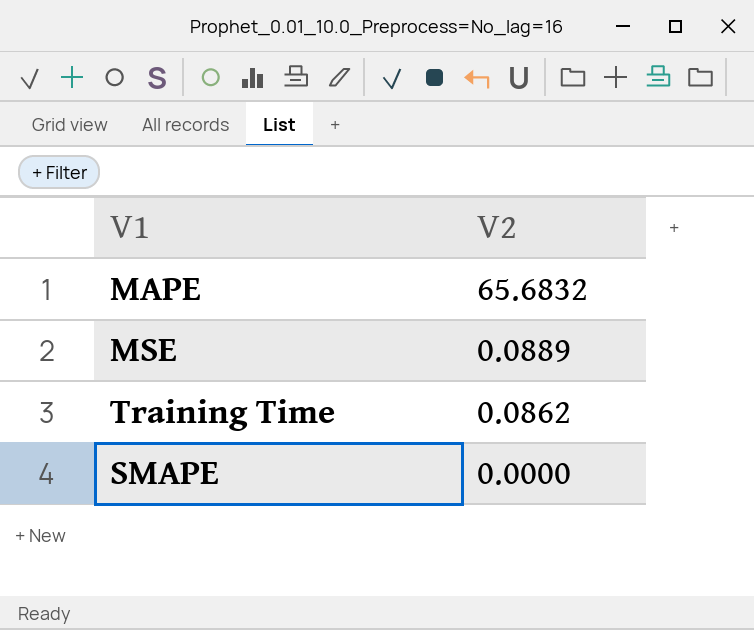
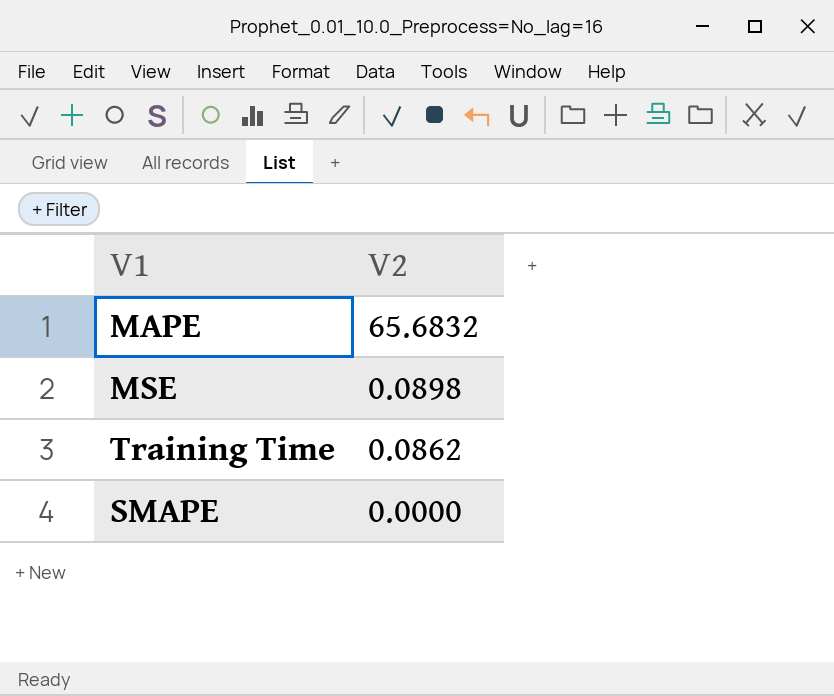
MSE | V2: 0.0889 -> 0.0898

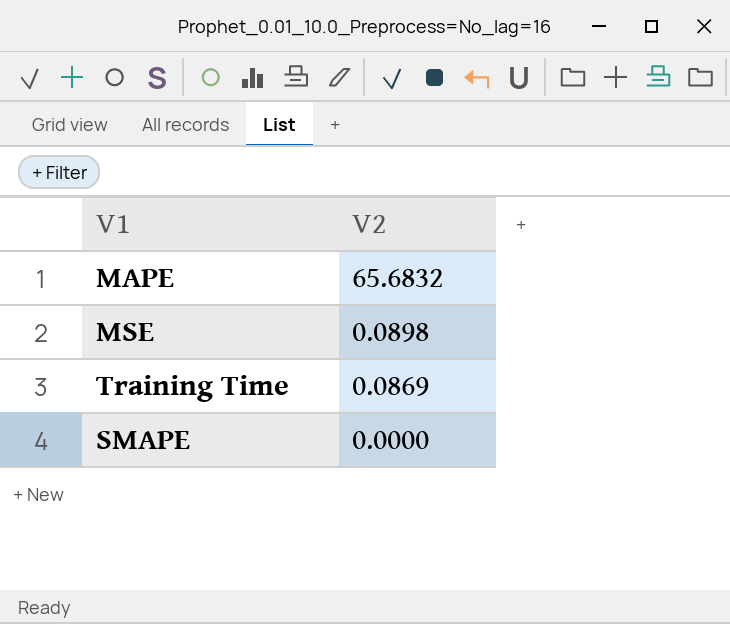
Training Time | V2: 0.0862 -> 0.0869

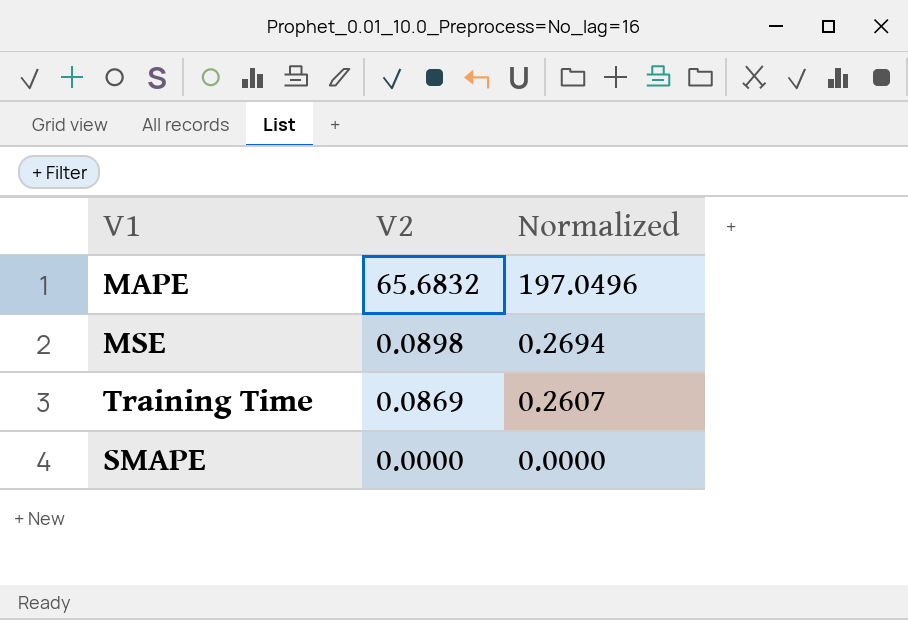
column Normalized | formula: none -> [V2] * 3

